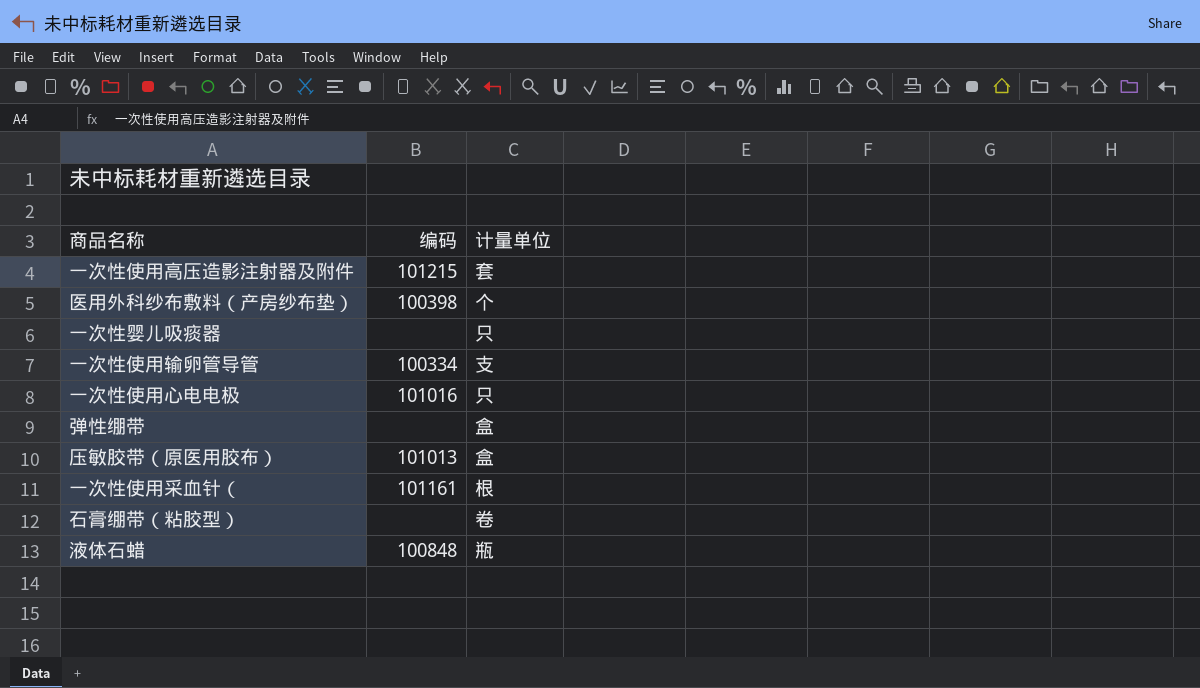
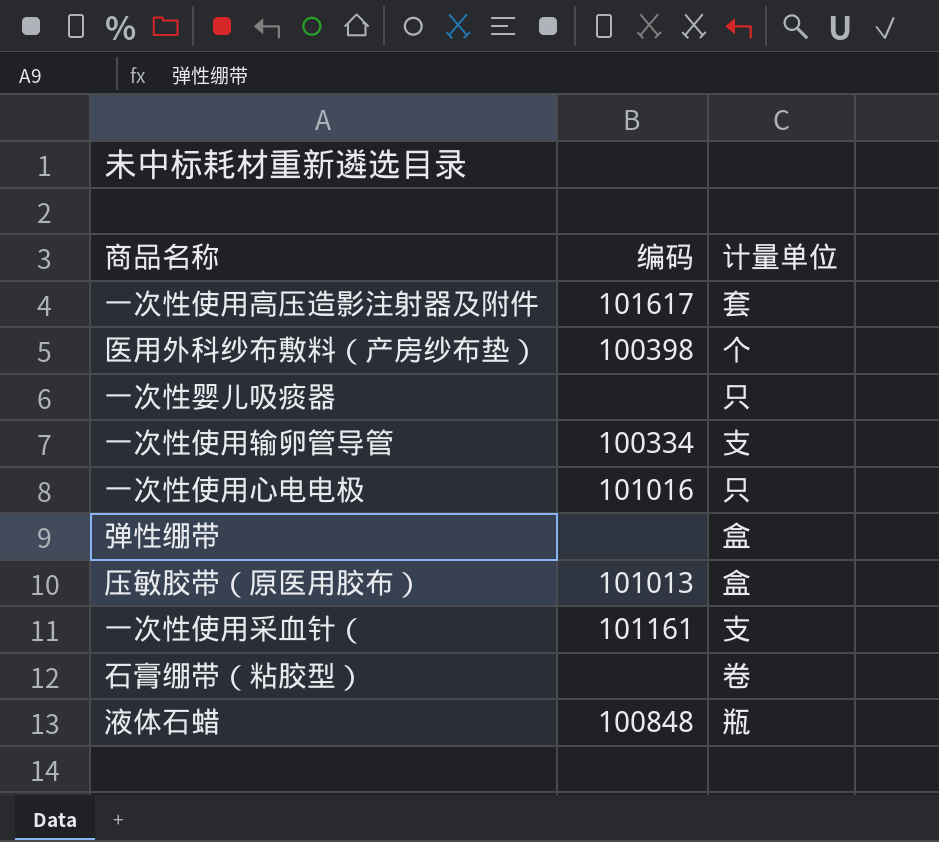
一次性使用高压造影注射器及附件 | 编码: 101215 -> 101617
一次性使用采血针（ | 计量单位: 根 -> 支

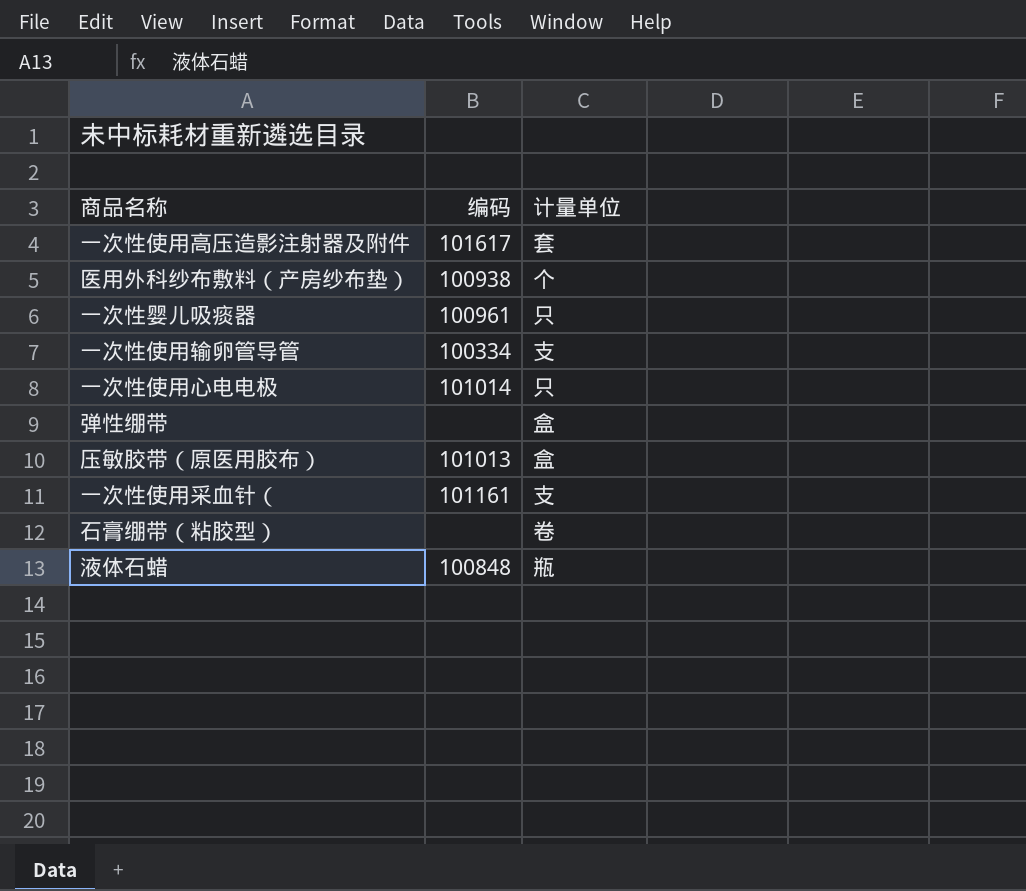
医用外科纱布敷料（产房纱布垫） | 编码: 100398 -> 100938
一次性婴儿吸痰器 | 编码: none -> 100961
一次性使用心电电极 | 编码: 101016 -> 101014

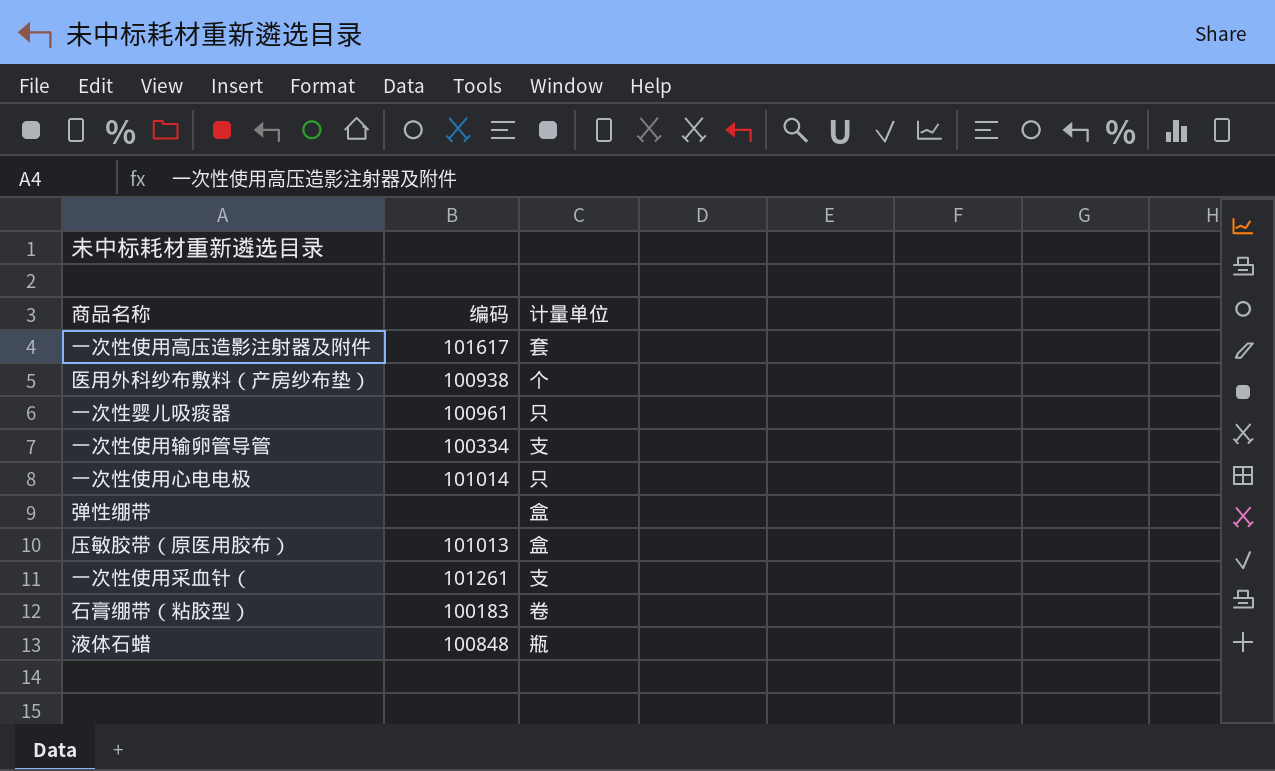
一次性使用采血针（ | 编码: 101161 -> 101261
石膏绷带（粘胶型） | 编码: none -> 100183

